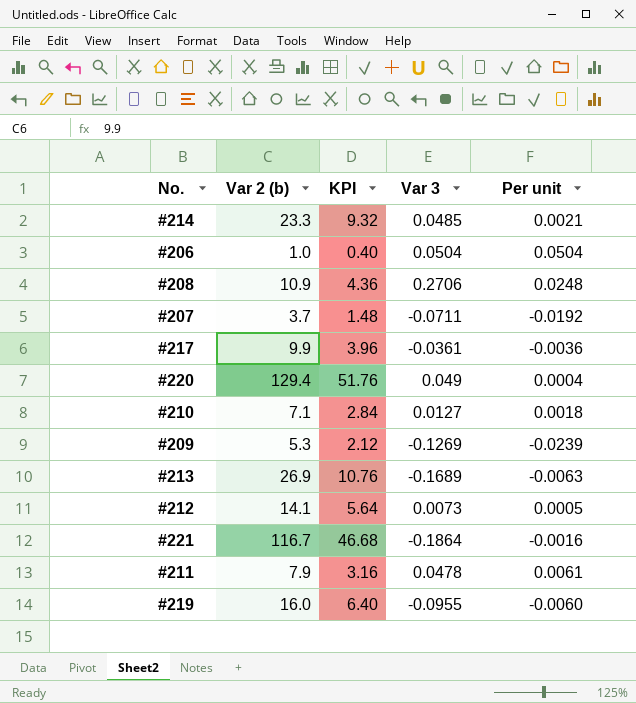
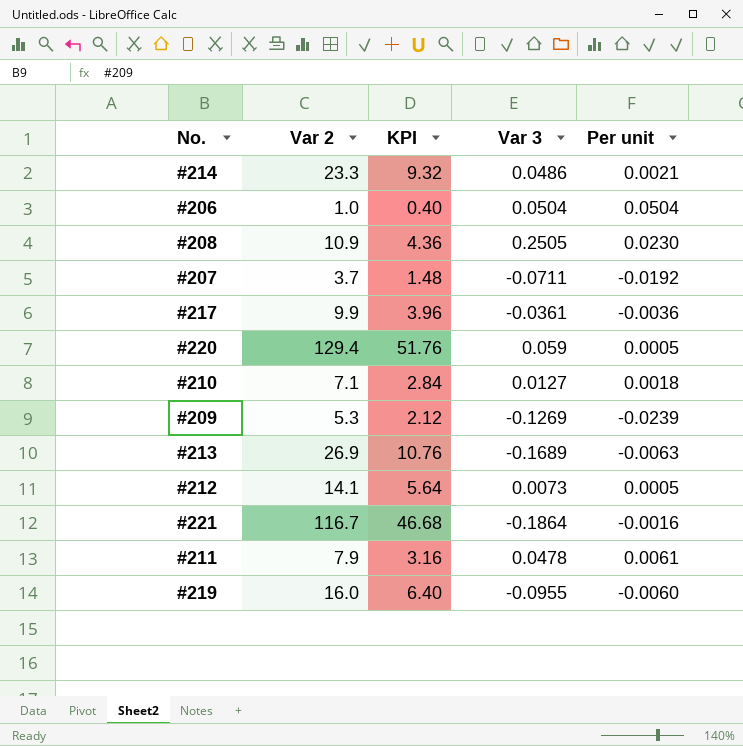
column name: Var 2 (b) -> Var 2
#214 | Var 3: 0.0485 -> 0.0486
#208 | Var 3: 0.2706 -> 0.2505
#208 | Per unit: 0.0248 -> 0.0230
#220 | Var 3: 0.049 -> 0.059
#220 | Per unit: 0.0004 -> 0.0005

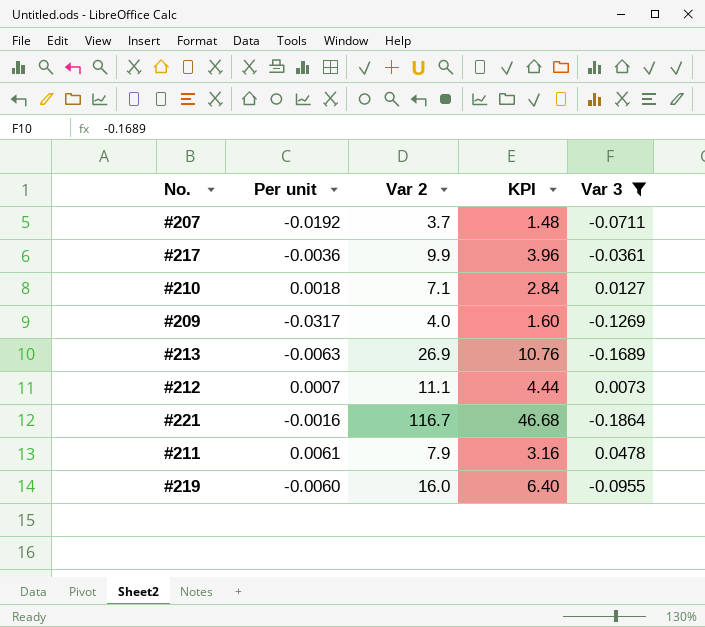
filter: none -> Var 3 <= 0.0478
column Per unit | position: 5 -> 2
#209 | Per unit: -0.0239 -> -0.0317
#209 | Var 2: 5.3 -> 4.0
#209 | KPI: 2.12 -> 1.60
#212 | Per unit: 0.0005 -> 0.0007
#212 | Var 2: 14.1 -> 11.1
#212 | KPI: 5.64 -> 4.44

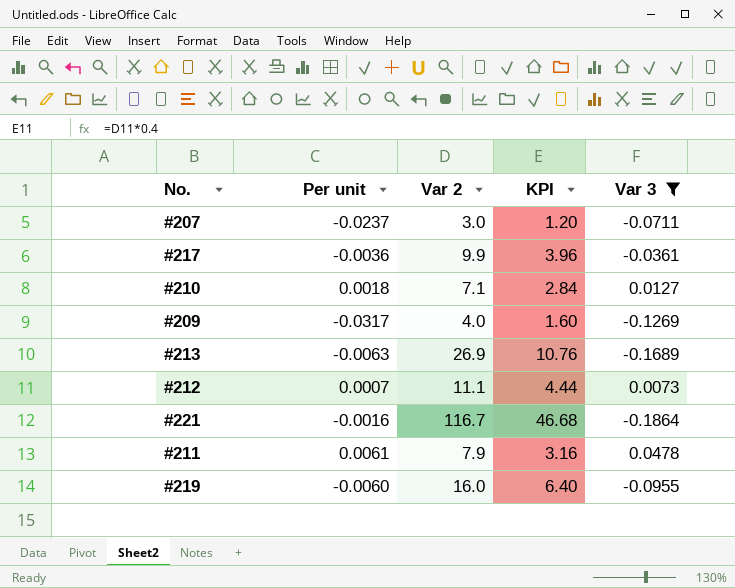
#207 | Per unit: -0.0192 -> -0.0237
#207 | Var 2: 3.7 -> 3.0
#207 | KPI: 1.48 -> 1.20

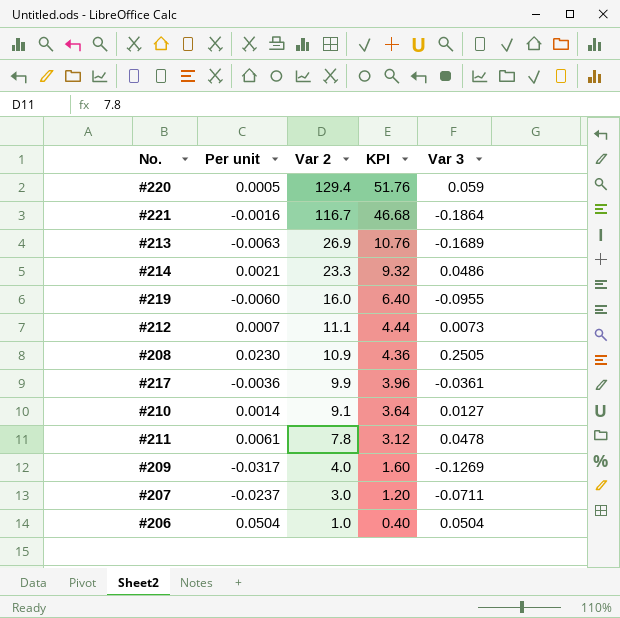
filter: Var 3 <= 0.0478 -> none
row order: none -> Var 2 descending
#210 | Per unit: 0.0018 -> 0.0014
#210 | Var 2: 7.1 -> 9.1
#210 | KPI: 2.84 -> 3.64
#211 | Var 2: 7.9 -> 7.8
#211 | KPI: 3.16 -> 3.12

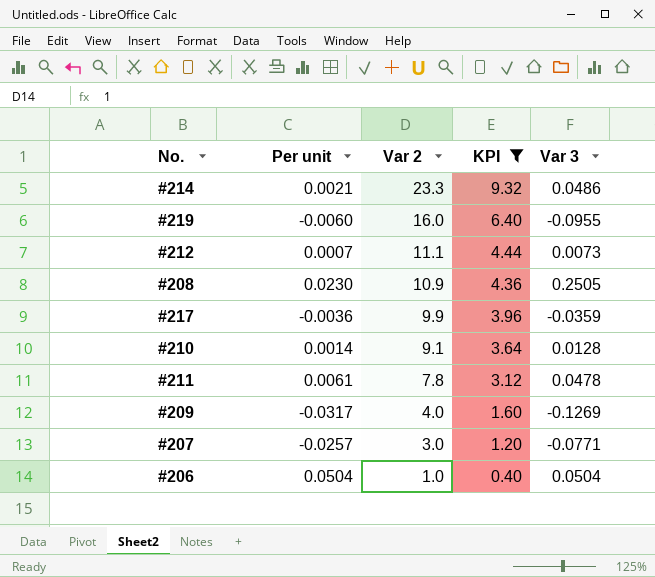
filter: none -> KPI <= 9.32
#217 | Var 3: -0.0361 -> -0.0359
#210 | Var 3: 0.0127 -> 0.0128
#207 | Per unit: -0.0237 -> -0.0257
#207 | Var 3: -0.0711 -> -0.0771

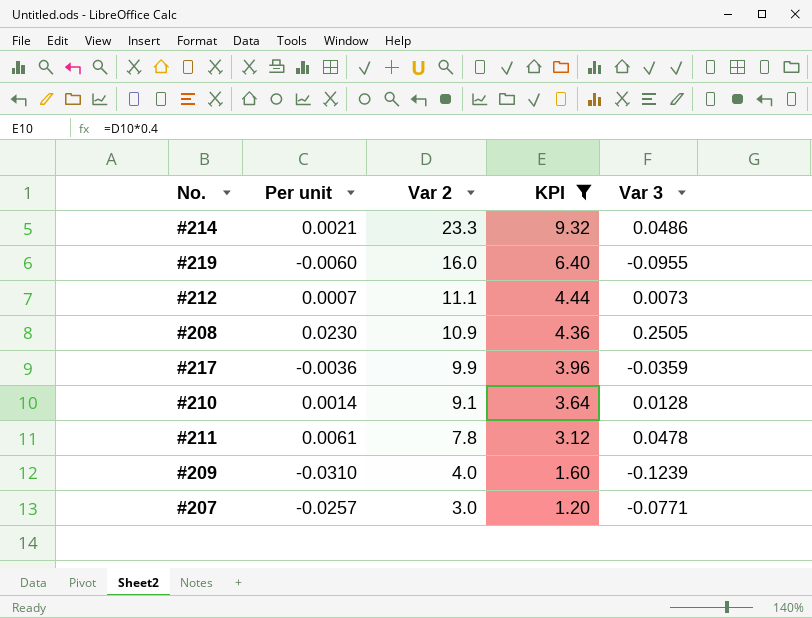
row #206: 0.0504 | 1.0 | 0.40 | 0.0504 -> none
#209 | Per unit: -0.0317 -> -0.0310
#209 | Var 3: -0.1269 -> -0.1239

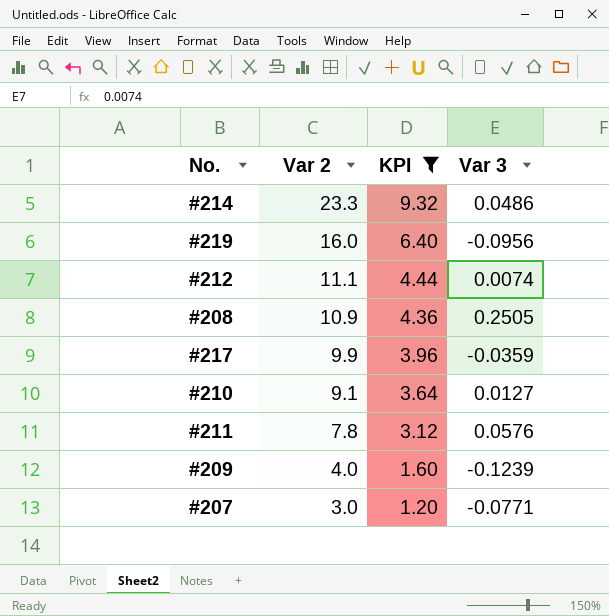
column Per unit | formula: [Var 3] / [Var 2] -> none
#219 | Var 3: -0.0955 -> -0.0956
#212 | Var 3: 0.0073 -> 0.0074
#210 | Var 3: 0.0128 -> 0.0127
#211 | Var 3: 0.0478 -> 0.0576

